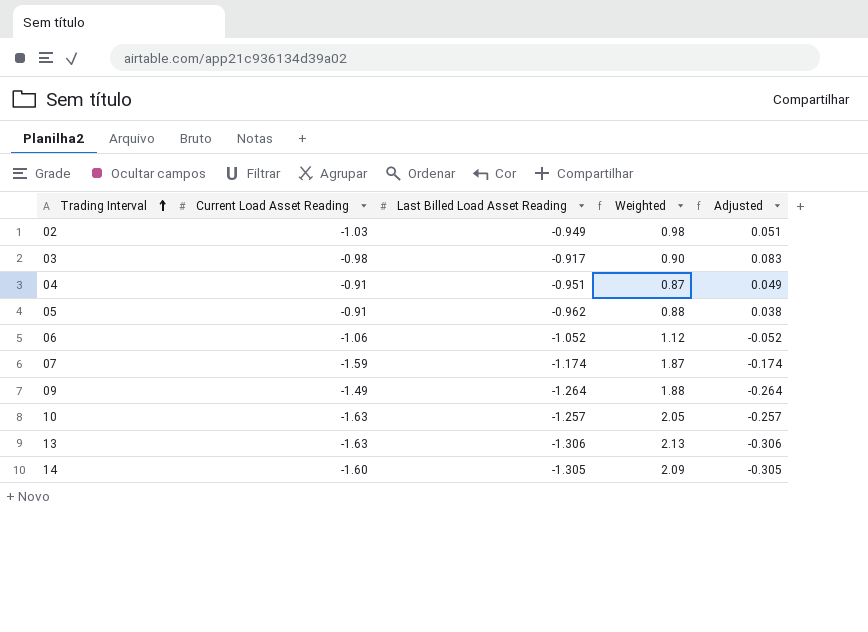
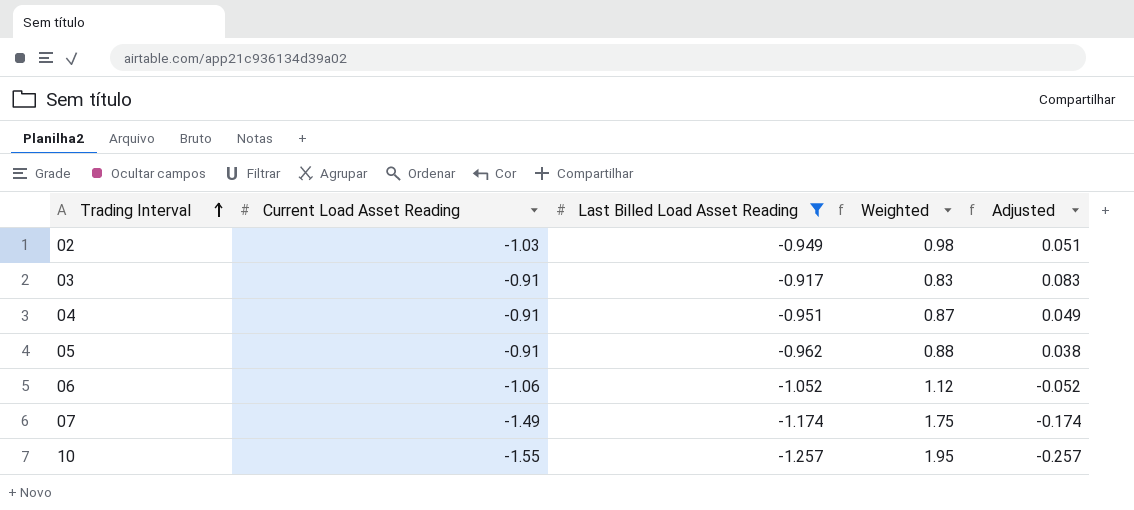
filter: none -> Last Billed Load Asset Reading >= -1.257
03 | Current Load Asset Reading: -0.98 -> -0.91
03 | Weighted: 0.90 -> 0.83
07 | Current Load Asset Reading: -1.59 -> -1.49
07 | Weighted: 1.87 -> 1.75
10 | Current Load Asset Reading: -1.63 -> -1.55
10 | Weighted: 2.05 -> 1.95

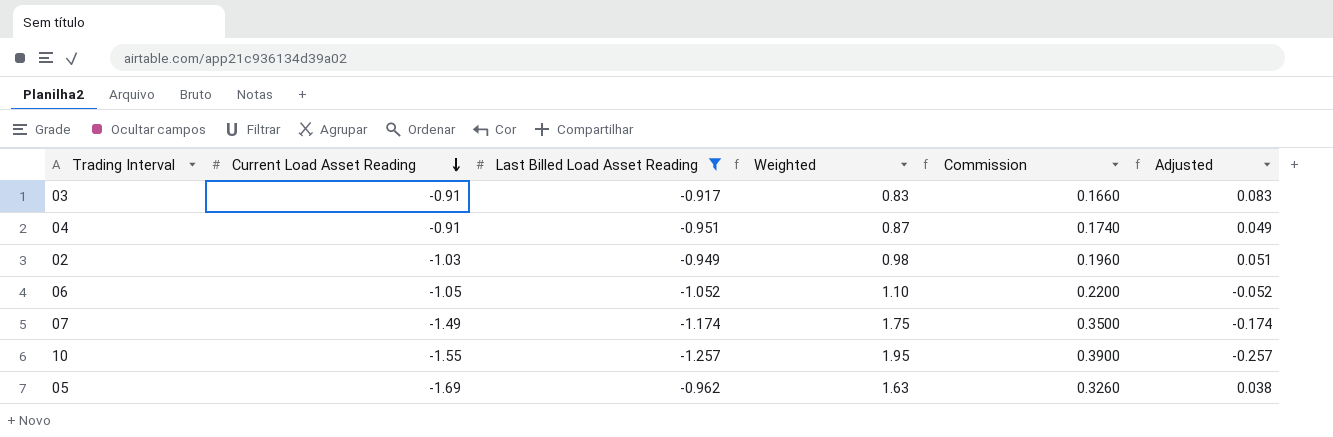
row order: Trading Interval ascending -> Current Load Asset Reading descending
column Commission | formula: none -> [Weighted] * 0.2
06 | Current Load Asset Reading: -1.06 -> -1.05
06 | Weighted: 1.12 -> 1.10
05 | Current Load Asset Reading: -0.91 -> -1.69
05 | Weighted: 0.88 -> 1.63

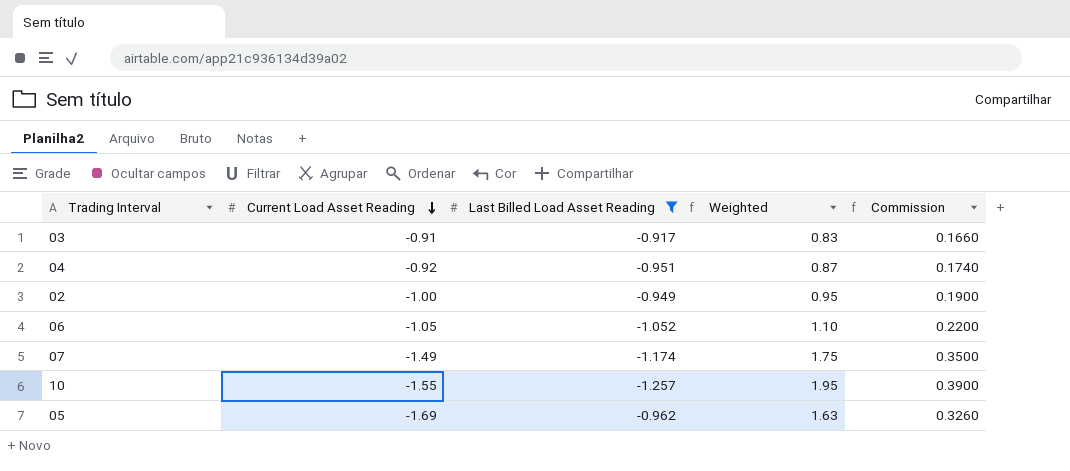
column Adjusted | formula: [Last Billed Load Asset Reading] + 1 -> none
04 | Current Load Asset Reading: -0.91 -> -0.92
02 | Current Load Asset Reading: -1.03 -> -1.00
02 | Weighted: 0.98 -> 0.95
02 | Commission: 0.1960 -> 0.1900

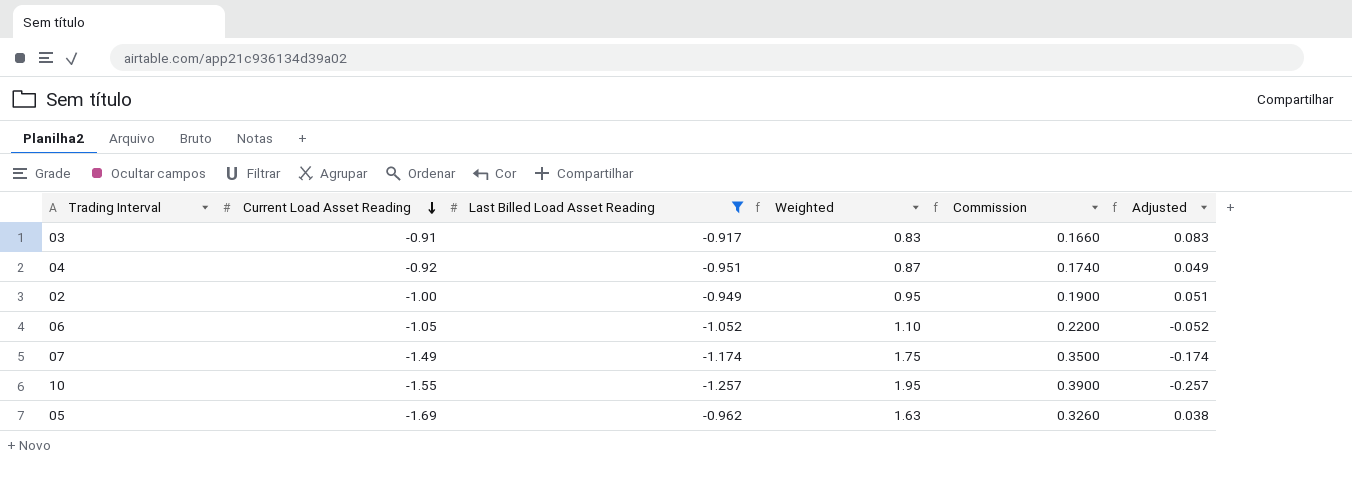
column Adjusted | formula: none -> [Last Billed Load Asset Reading] + 1

